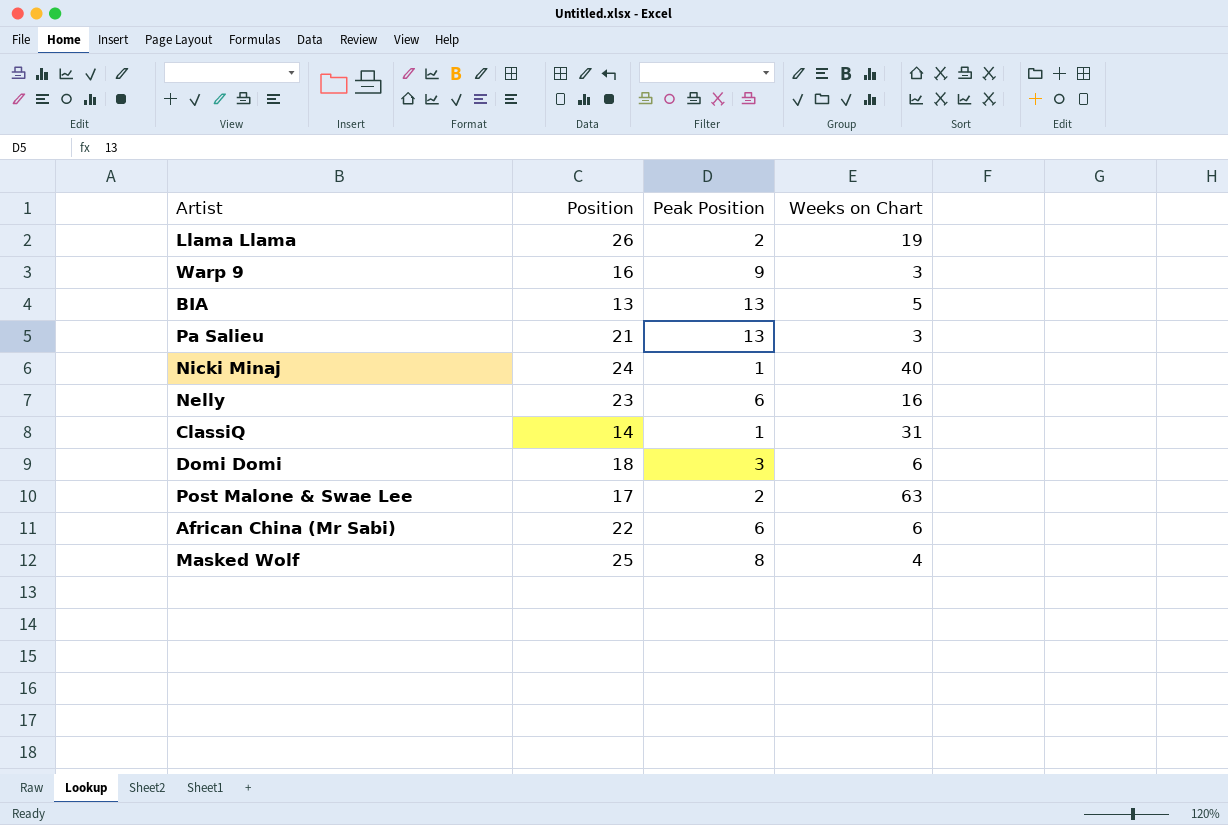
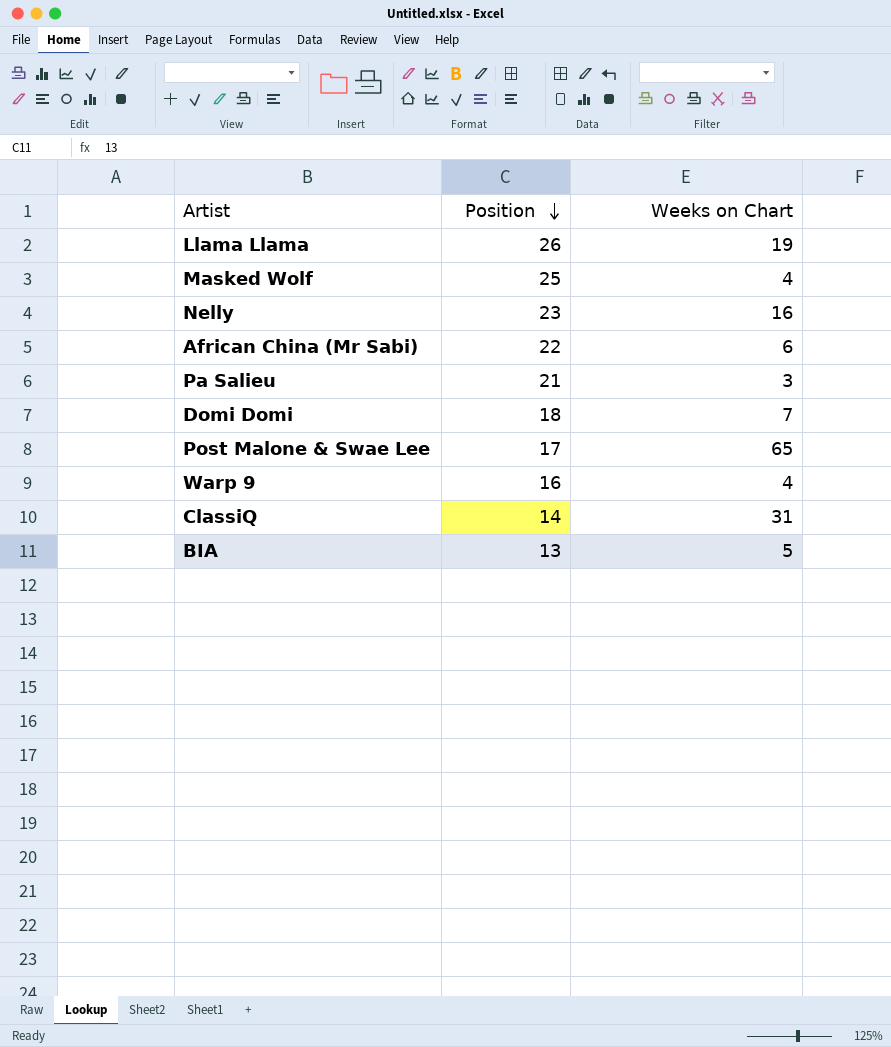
row order: none -> Position descending
column Peak Position | position: 3 -> none
row Nicki Minaj: 24 | 1 | 40 -> none
Domi Domi | Weeks on Chart: 6 -> 7
Post Malone & Swae Lee | Weeks on Chart: 63 -> 65
Warp 9 | Weeks on Chart: 3 -> 4

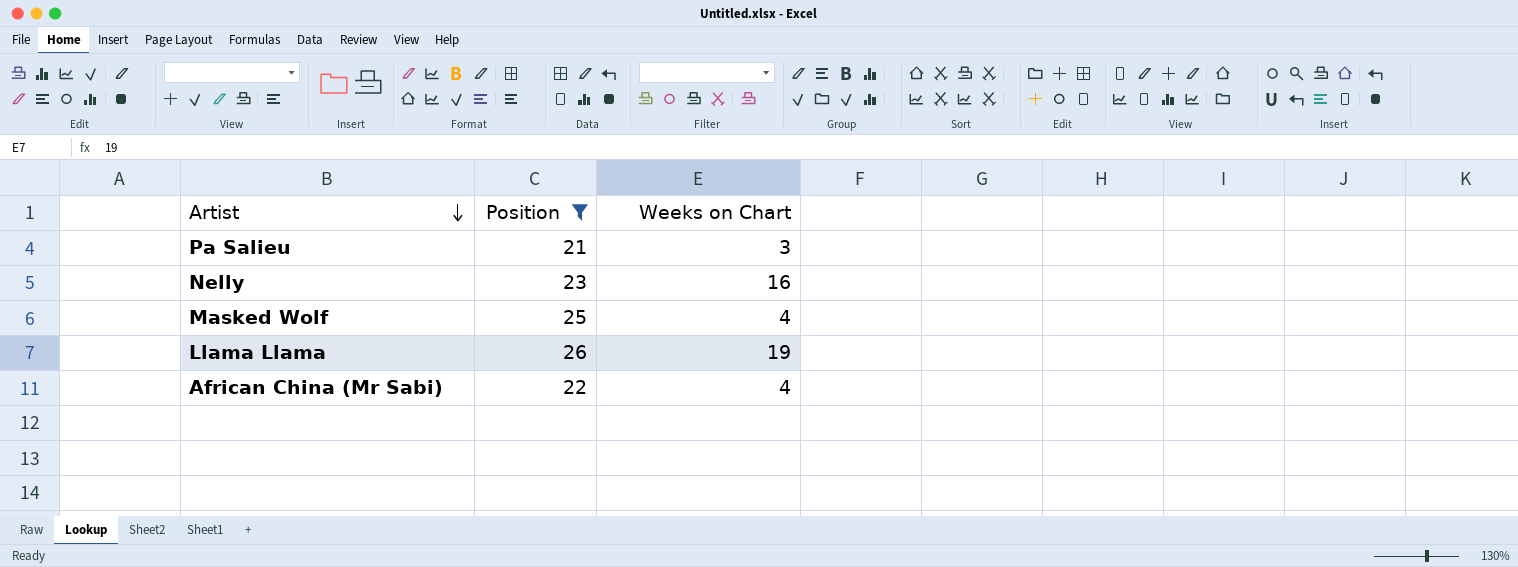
filter: none -> Position >= 21
row order: Position descending -> Artist descending
African China (Mr Sabi) | Weeks on Chart: 6 -> 4

